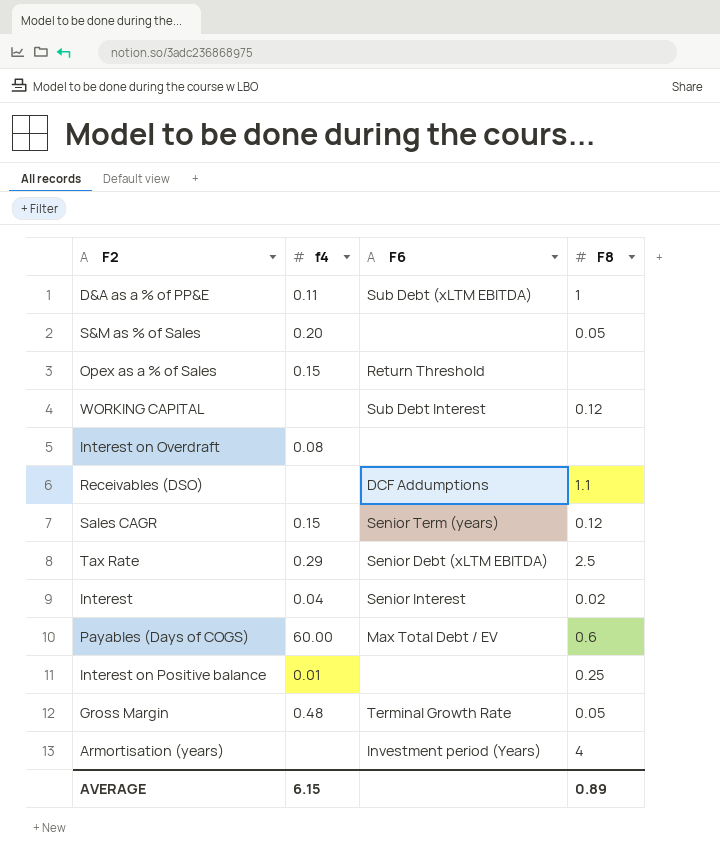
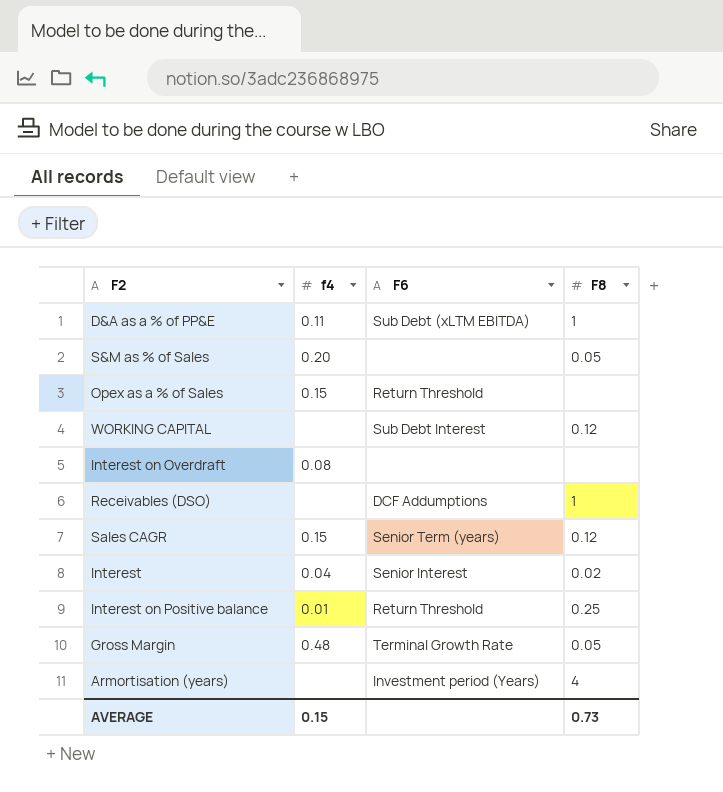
row Tax Rate: 0.29 | Senior Debt (xLTM EBITDA) | 2.5 -> none
row Payables (Days of COGS): 60.00 | Max Total Debt / EV | 0.6 -> none
Receivables (DSO) | F8: 1.1 -> 1
Interest on Positive balance | F6: none -> Return Threshold
AVERAGE | f4: 6.15 -> 0.15
AVERAGE | F8: 0.89 -> 0.73

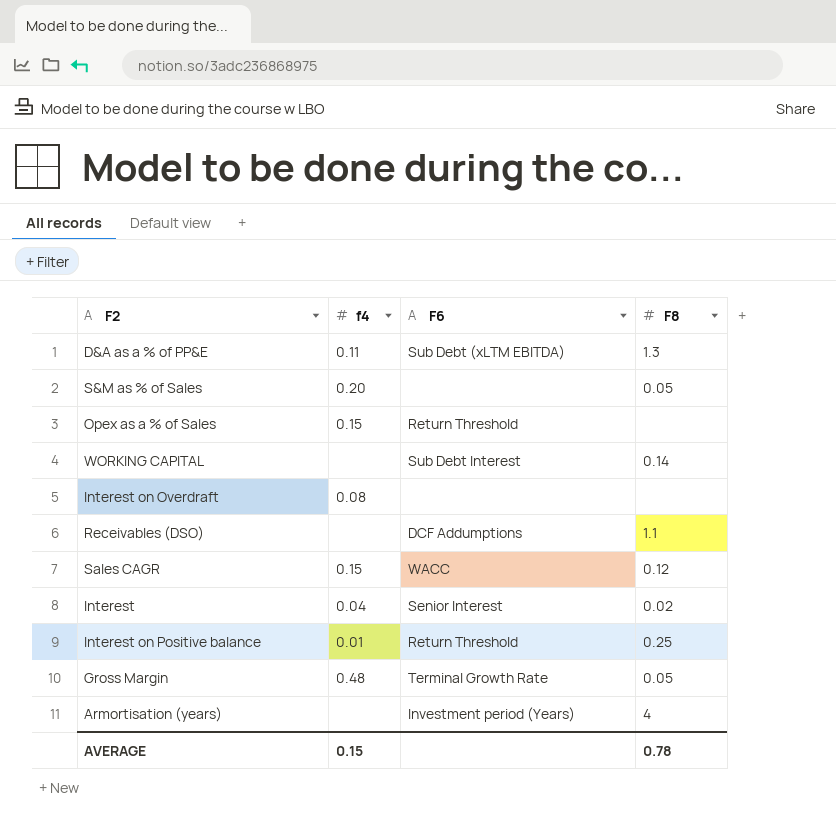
D&A as a % of PP&E | F8: 1 -> 1.3
WORKING CAPITAL | F8: 0.12 -> 0.14
Receivables (DSO) | F8: 1 -> 1.1
Sales CAGR | F6: Senior Term (years) -> WACC
AVERAGE | F8: 0.73 -> 0.78

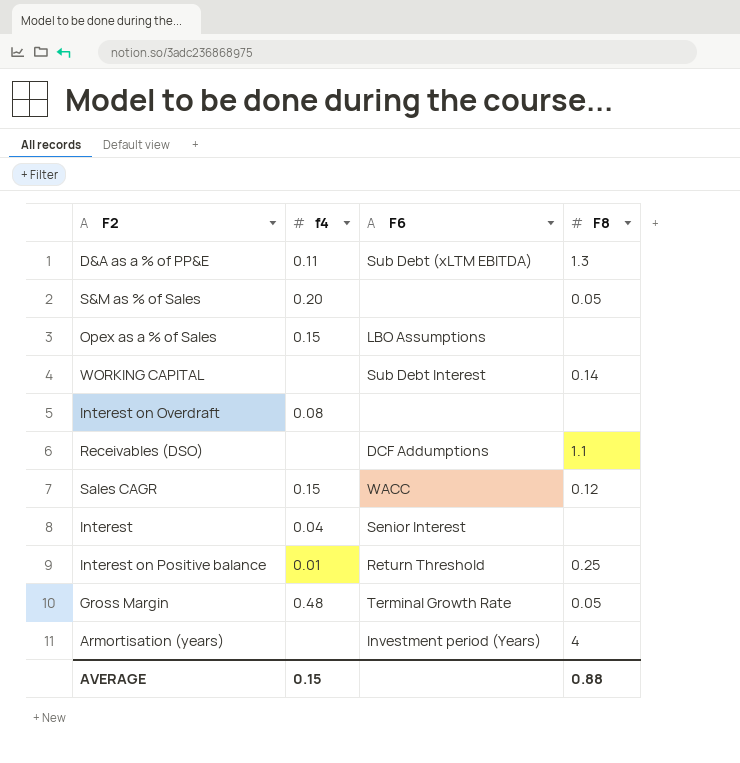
Opex as a % of Sales | F6: Return Threshold -> LBO Assumptions
Interest | F8: 0.02 -> none
AVERAGE | F8: 0.78 -> 0.88

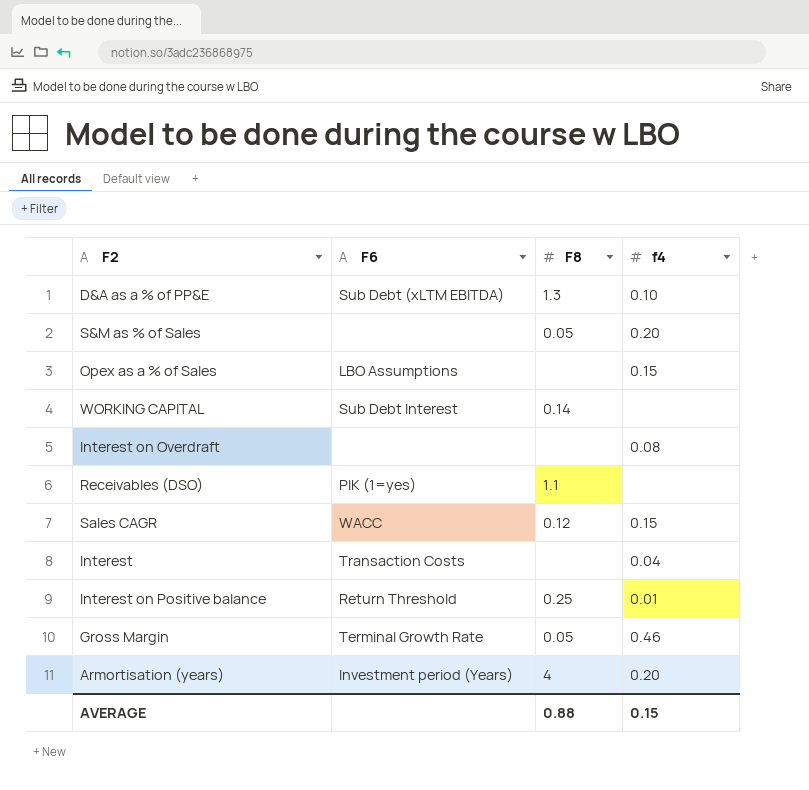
column f4 | position: 2 -> 4
D&A as a % of PP&E | f4: 0.11 -> 0.10
Receivables (DSO) | F6: DCF Addumptions -> PIK (1=yes)
Interest | F6: Senior Interest -> Transaction Costs
Gross Margin | f4: 0.48 -> 0.46
Armortisation (years) | f4: none -> 0.20

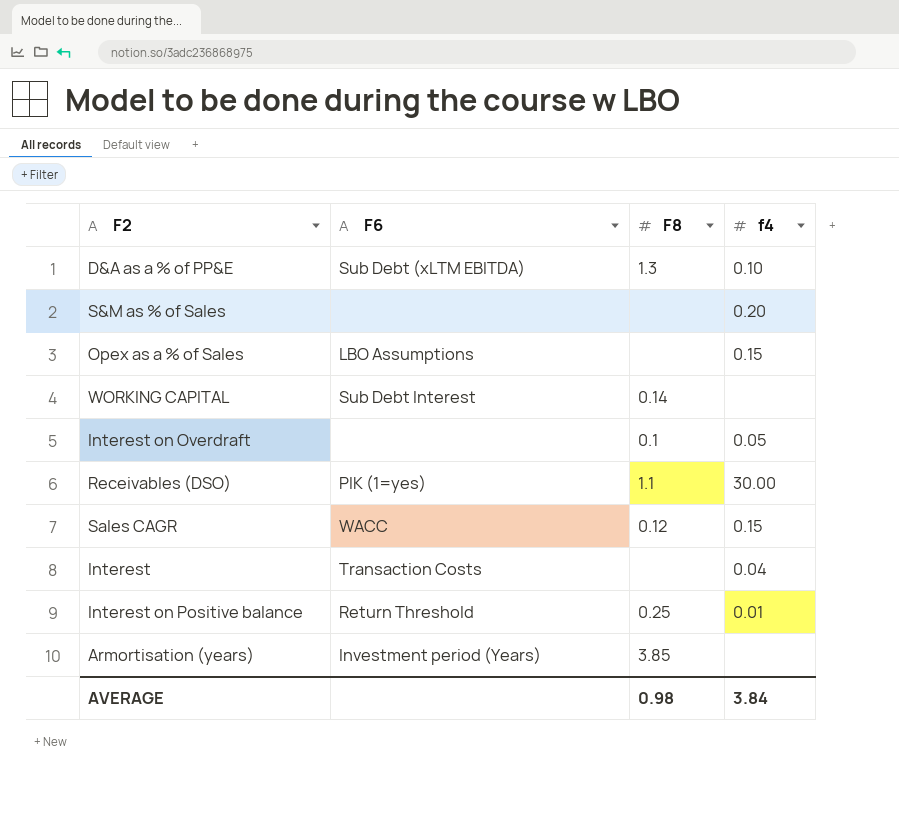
row Gross Margin: Terminal Growth Rate | 0.05 | 0.46 -> none
S&M as % of Sales | F8: 0.05 -> none
Interest on Overdraft | F8: none -> 0.1
Interest on Overdraft | f4: 0.08 -> 0.05
Receivables (DSO) | f4: none -> 30.00
Armortisation (years) | F8: 4 -> 3.85
Armortisation (years) | f4: 0.20 -> none
AVERAGE | F8: 0.88 -> 0.98
AVERAGE | f4: 0.15 -> 3.84

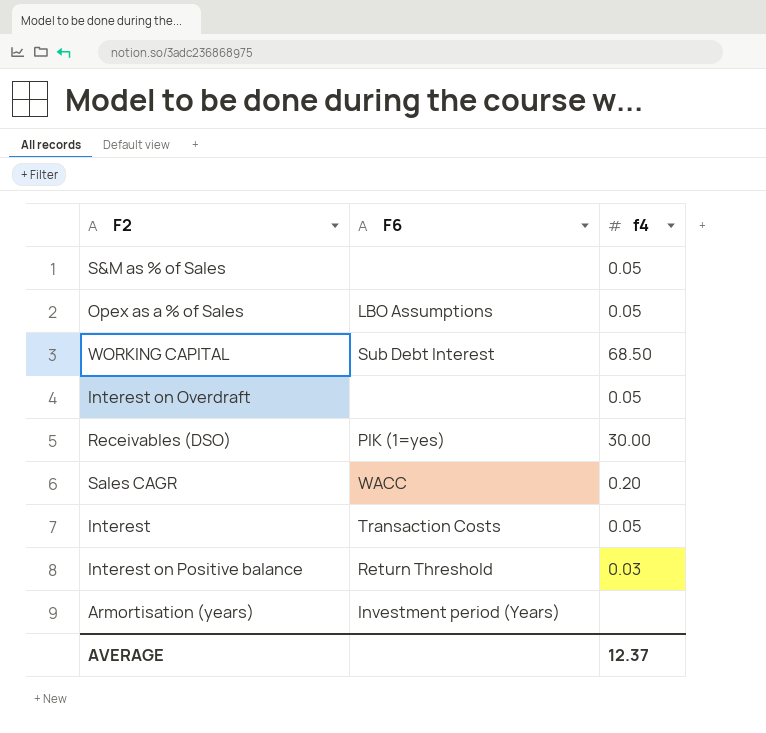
column F8 | position: 3 -> none
row D&A as a % of PP&E: Sub Debt (xLTM EBITDA) | 1.3 | 0.10 -> none
S&M as % of Sales | f4: 0.20 -> 0.05
Opex as a % of Sales | f4: 0.15 -> 0.05
WORKING CAPITAL | f4: none -> 68.50
Sales CAGR | f4: 0.15 -> 0.20
Interest | f4: 0.04 -> 0.05
Interest on Positive balance | f4: 0.01 -> 0.03
AVERAGE | f4: 3.84 -> 12.37

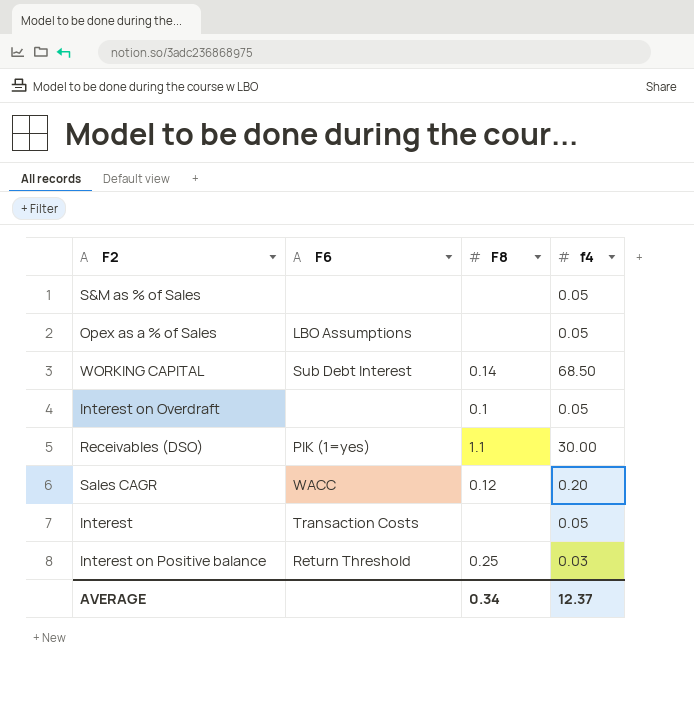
column F8 | position: none -> 3
row Armortisation (years): Investment period (Years) | none -> none

